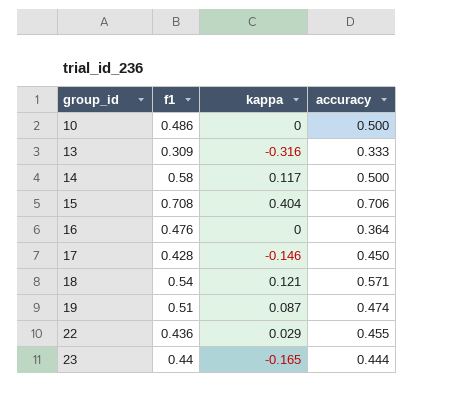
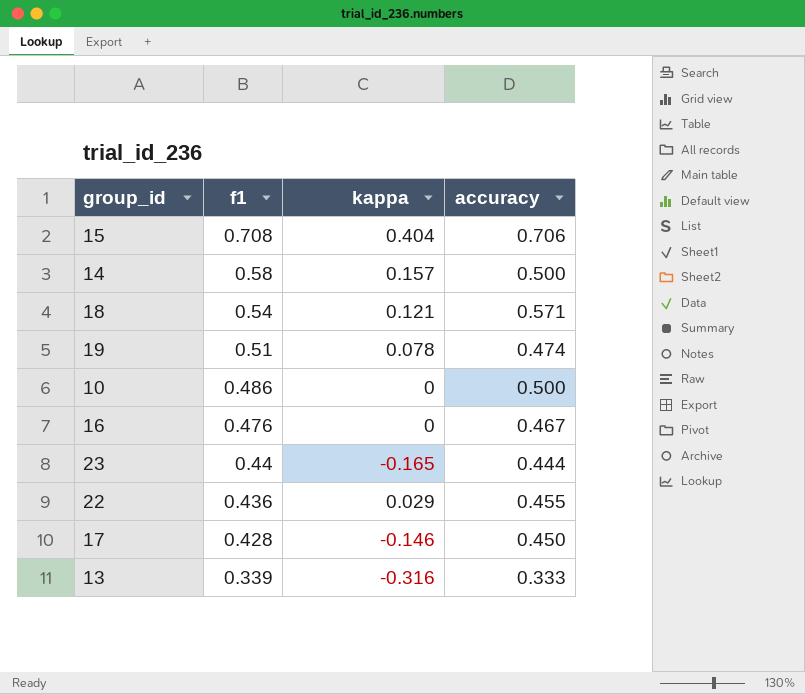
row order: group_id ascending -> f1 descending
14 | kappa: 0.117 -> 0.157
19 | kappa: 0.087 -> 0.078
16 | accuracy: 0.364 -> 0.467
13 | f1: 0.309 -> 0.339

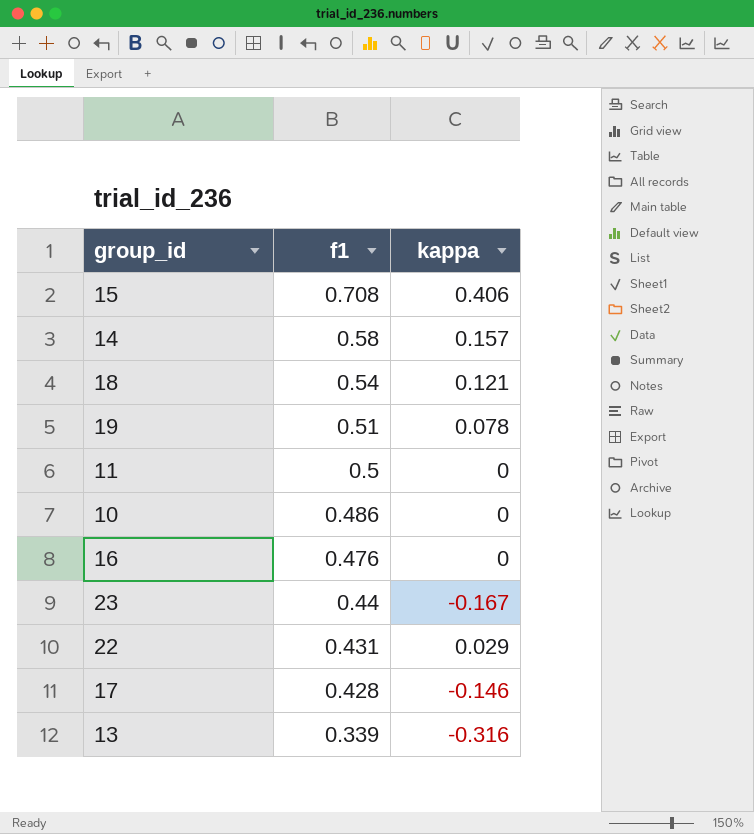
column accuracy | position: 4 -> none
15 | kappa: 0.404 -> 0.406
row 11: none -> 0.5 | 0
23 | kappa: -0.165 -> -0.167
22 | f1: 0.436 -> 0.431

